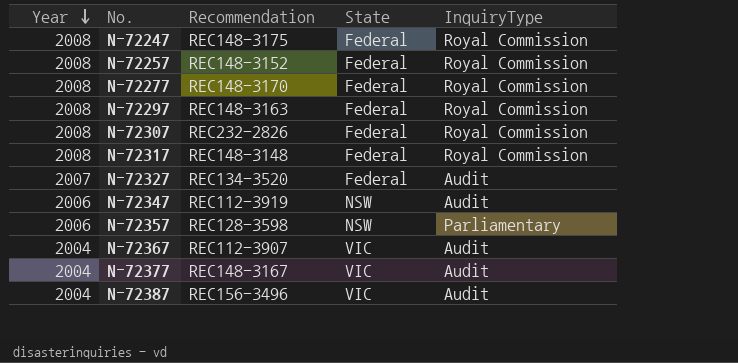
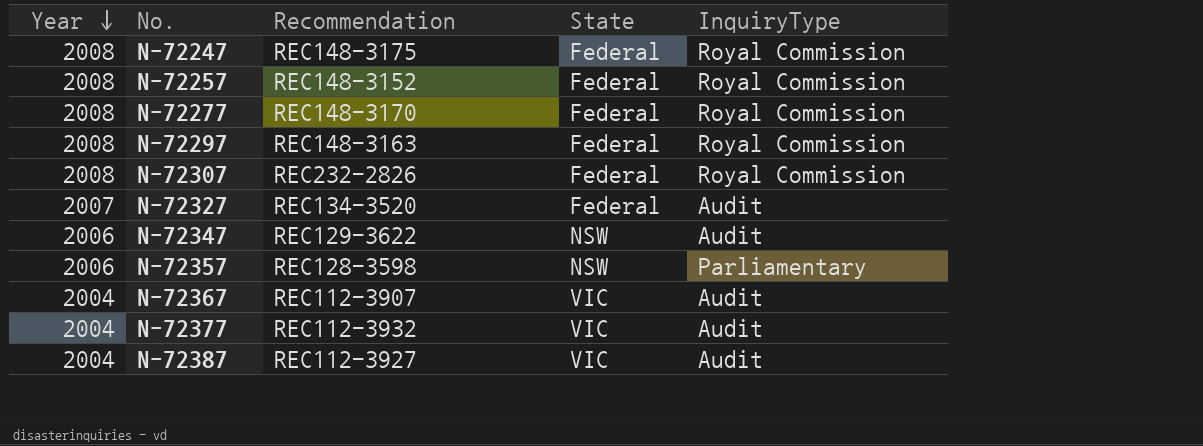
row N-72317: 2008 | REC148-3148 | Federal | Royal Commission -> none
N-72347 | Recommendation: REC112-3919 -> REC129-3622
N-72377 | Recommendation: REC148-3167 -> REC112-3932
N-72387 | Recommendation: REC156-3496 -> REC112-3927

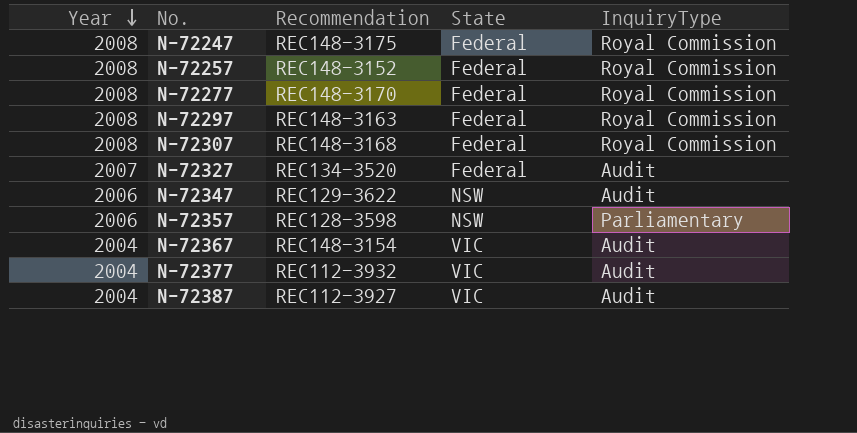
N-72307 | Recommendation: REC232-2826 -> REC148-3168
N-72367 | Recommendation: REC112-3907 -> REC148-3154

